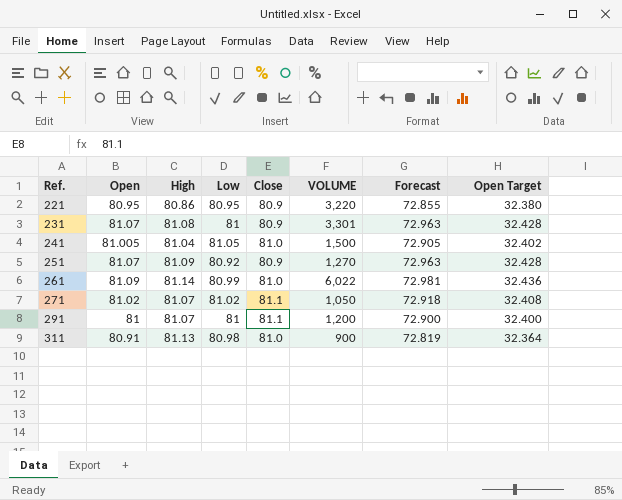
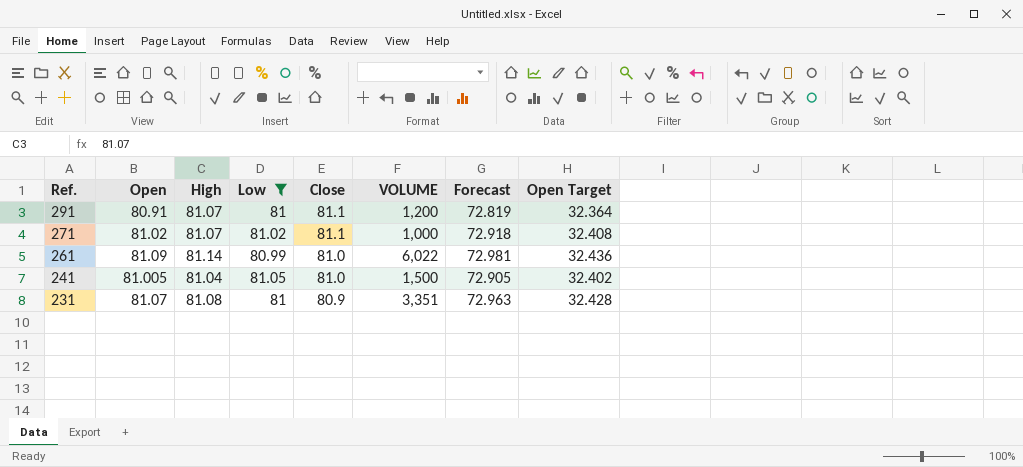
filter: none -> Low >= 80.99
row order: Ref. ascending -> Ref. descending
291 | Open: 81 -> 80.91
291 | Forecast: 72.900 -> 72.819
291 | Open Target: 32.400 -> 32.364
271 | VOLUME: 1,050 -> 1,000
231 | VOLUME: 3,301 -> 3,351

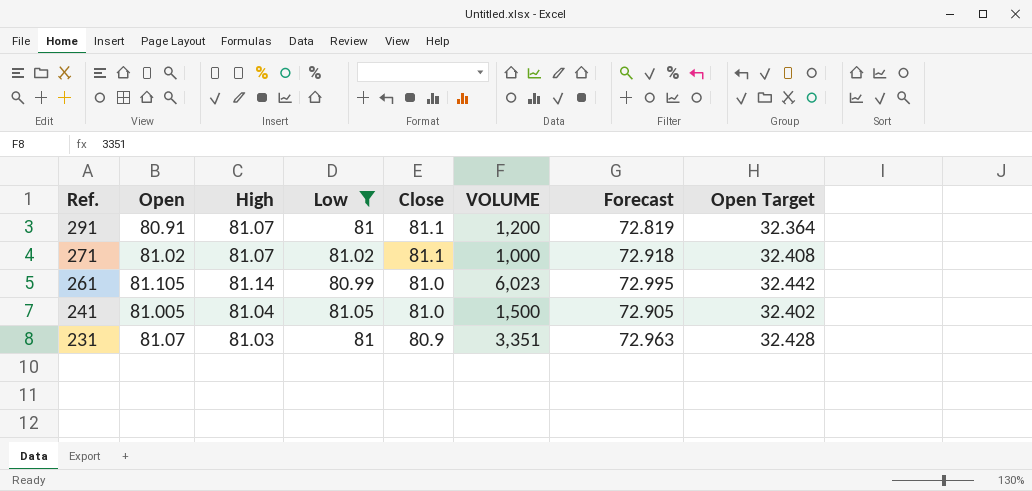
261 | Open: 81.09 -> 81.105
261 | VOLUME: 6,022 -> 6,023
261 | Forecast: 72.981 -> 72.995
261 | Open Target: 32.436 -> 32.442
231 | High: 81.08 -> 81.03

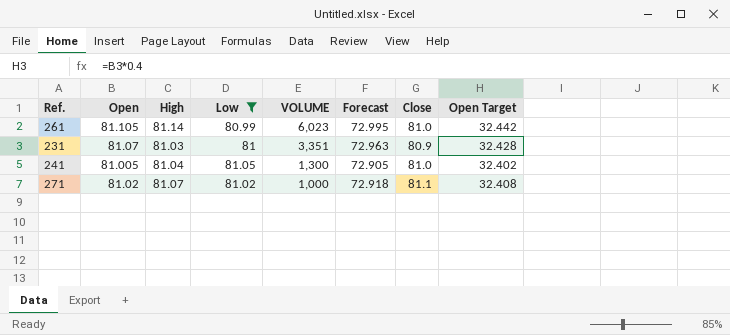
row order: Ref. descending -> VOLUME descending
column Close | position: 5 -> 7
row 291: 80.91 | 81.07 | 81 | 81.1 | 1,200 | 72.819 | 32.364 -> none
241 | VOLUME: 1,500 -> 1,300

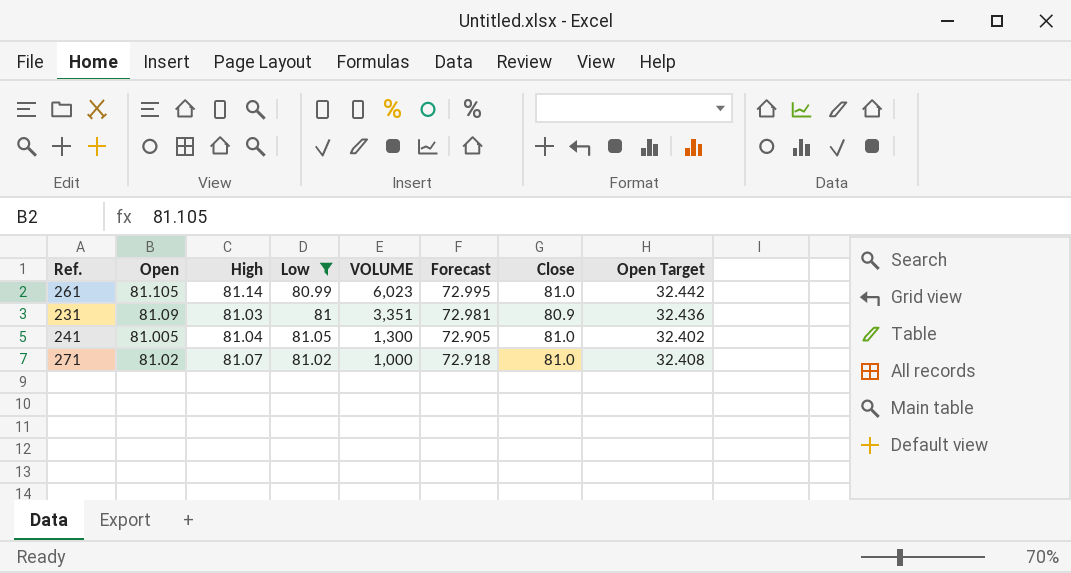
231 | Open: 81.07 -> 81.09
231 | Forecast: 72.963 -> 72.981
231 | Open Target: 32.428 -> 32.436
271 | Close: 81.1 -> 81.0

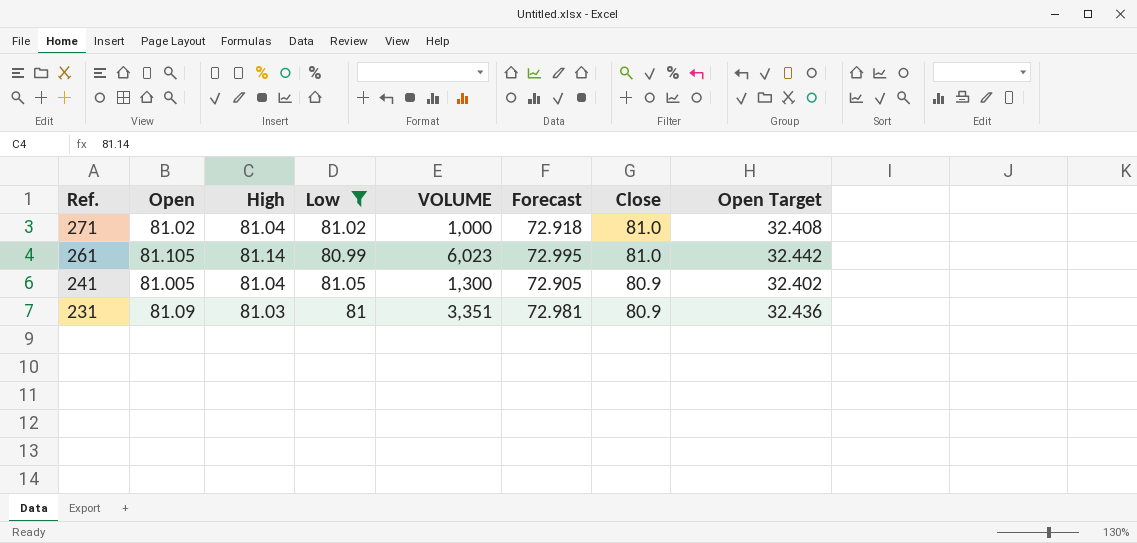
row order: VOLUME descending -> Ref. descending
271 | High: 81.07 -> 81.04
241 | Close: 81.0 -> 80.9

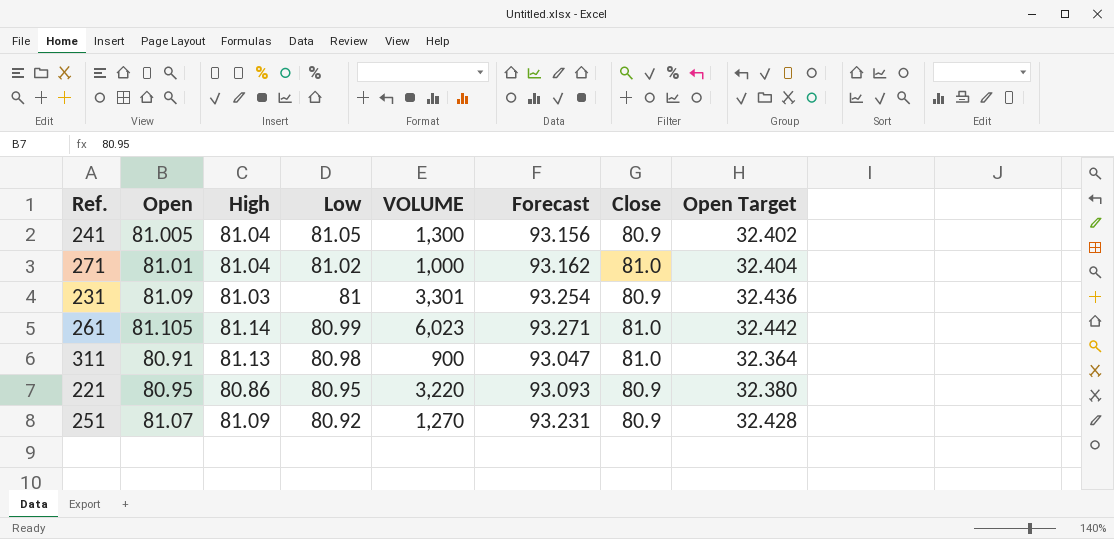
filter: Low >= 80.99 -> none
row order: Ref. descending -> Low descending
column Forecast | formula: [Open] * 0.9 -> [Open] * 1.15
271 | Open: 81.02 -> 81.01
271 | Open Target: 32.408 -> 32.404
231 | VOLUME: 3,351 -> 3,301

